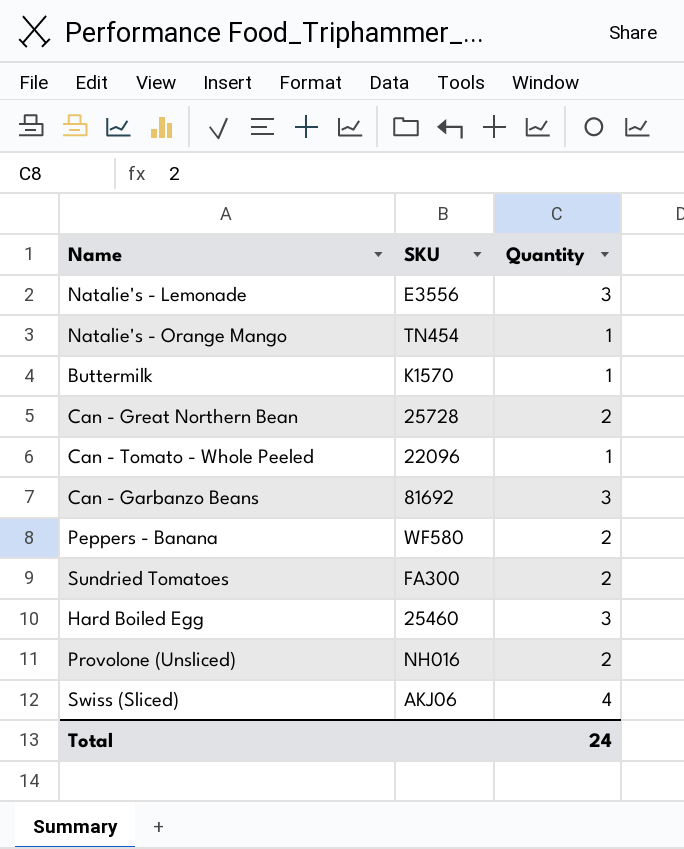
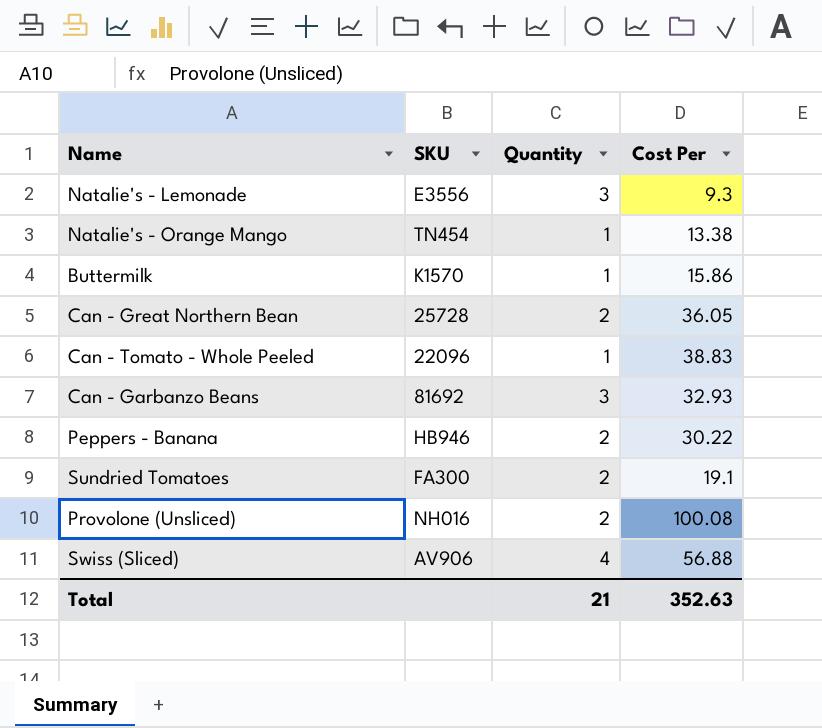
column Cost Per | position: none -> 4
row Hard Boiled Egg: 25460 | 3 -> none
Peppers - Banana | SKU: WF580 -> HB946
Swiss (Sliced) | SKU: AKJ06 -> AV906
Total | Quantity: 24 -> 21

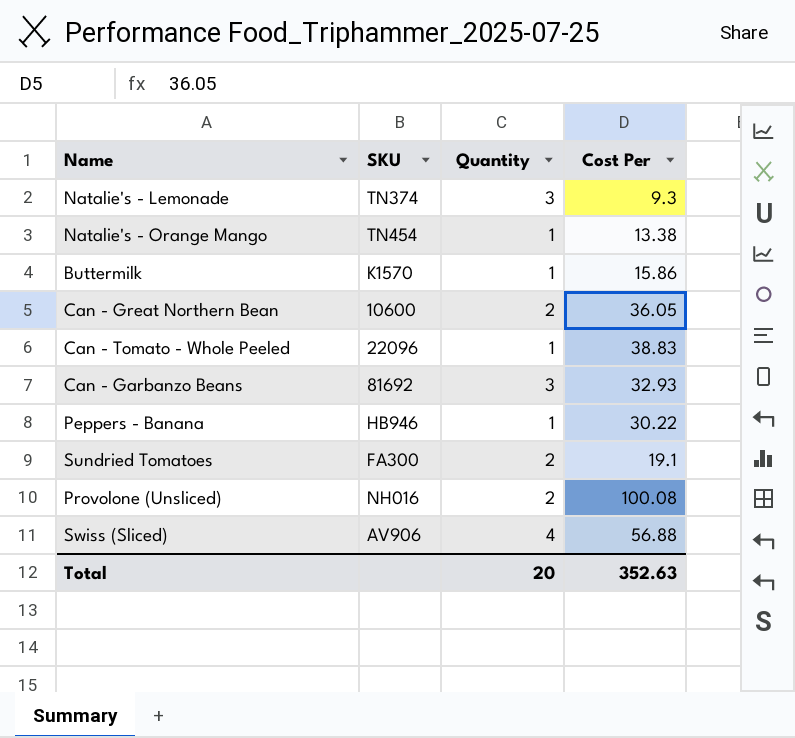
Natalie's - Lemonade | SKU: E3556 -> TN374
Can - Great Northern Bean | SKU: 25728 -> 10600
Peppers - Banana | Quantity: 2 -> 1
Total | Quantity: 21 -> 20

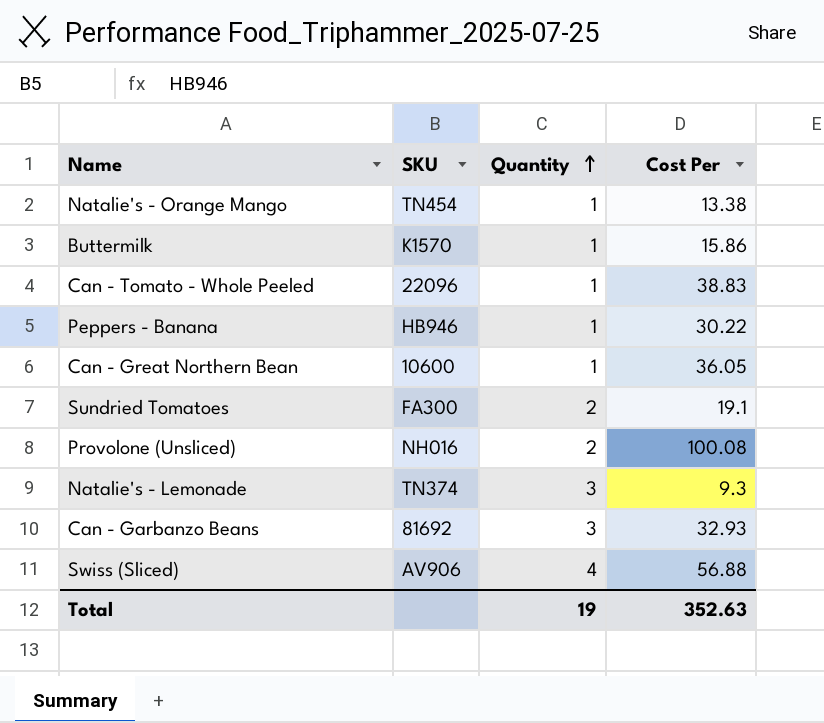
row order: none -> Quantity ascending
Can - Great Northern Bean | Quantity: 2 -> 1
Total | Quantity: 20 -> 19

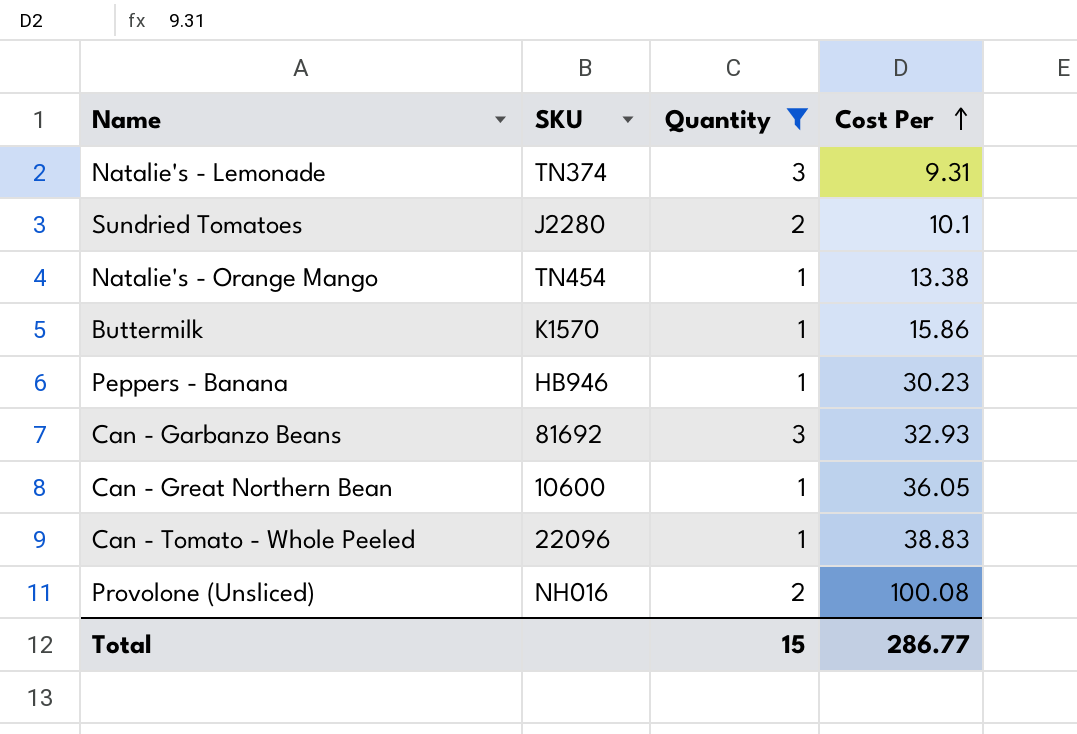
filter: none -> Quantity != 4
row order: Quantity ascending -> Cost Per ascending
Natalie's - Lemonade | Cost Per: 9.3 -> 9.31
Sundried Tomatoes | SKU: FA300 -> J2280
Sundried Tomatoes | Cost Per: 19.1 -> 10.1
Peppers - Banana | Cost Per: 30.22 -> 30.23
Total | Quantity: 19 -> 15
Total | Cost Per: 352.63 -> 286.77

